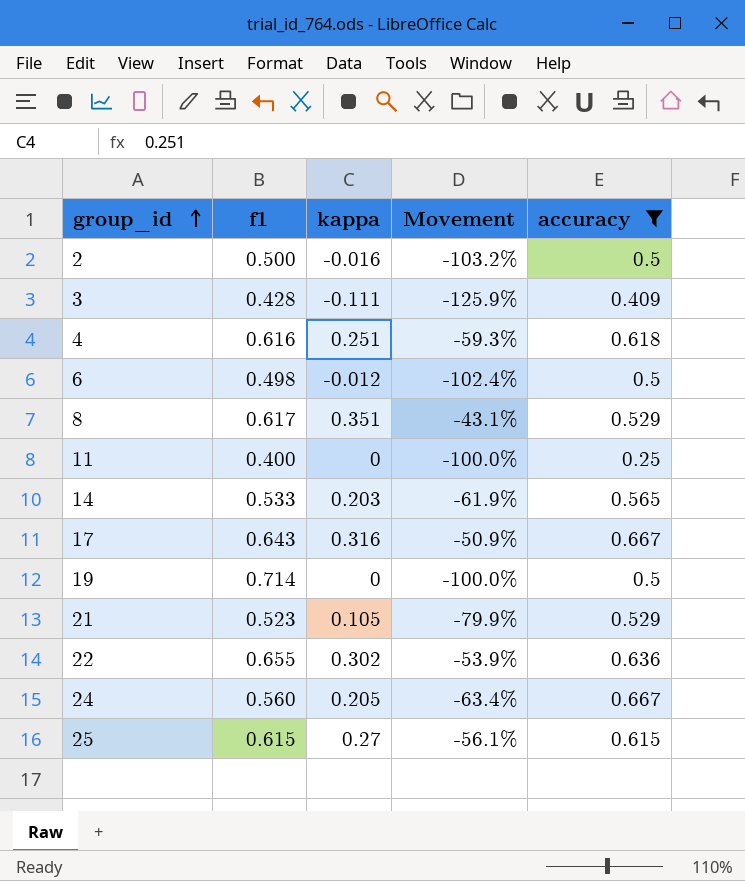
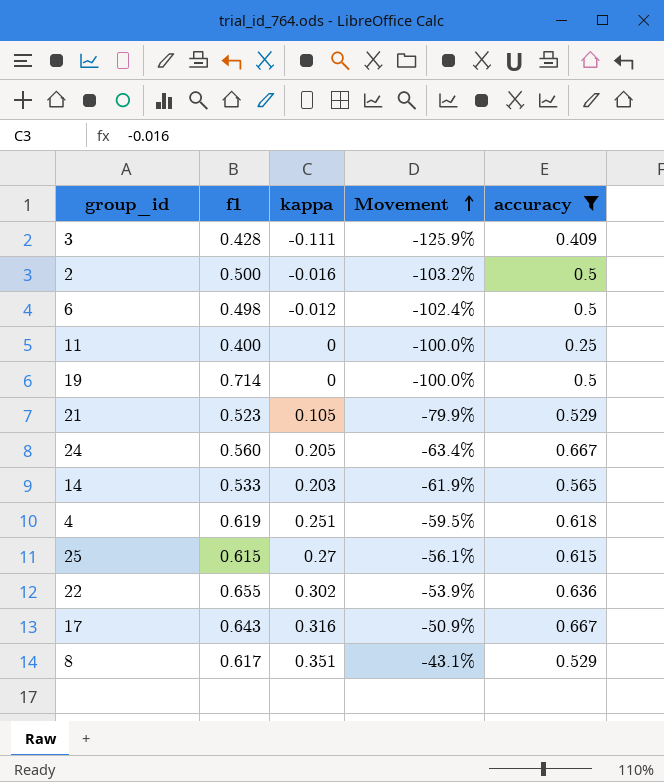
row order: group_id ascending -> Movement ascending
4 | f1: 0.616 -> 0.619
4 | Movement: -59.3% -> -59.5%

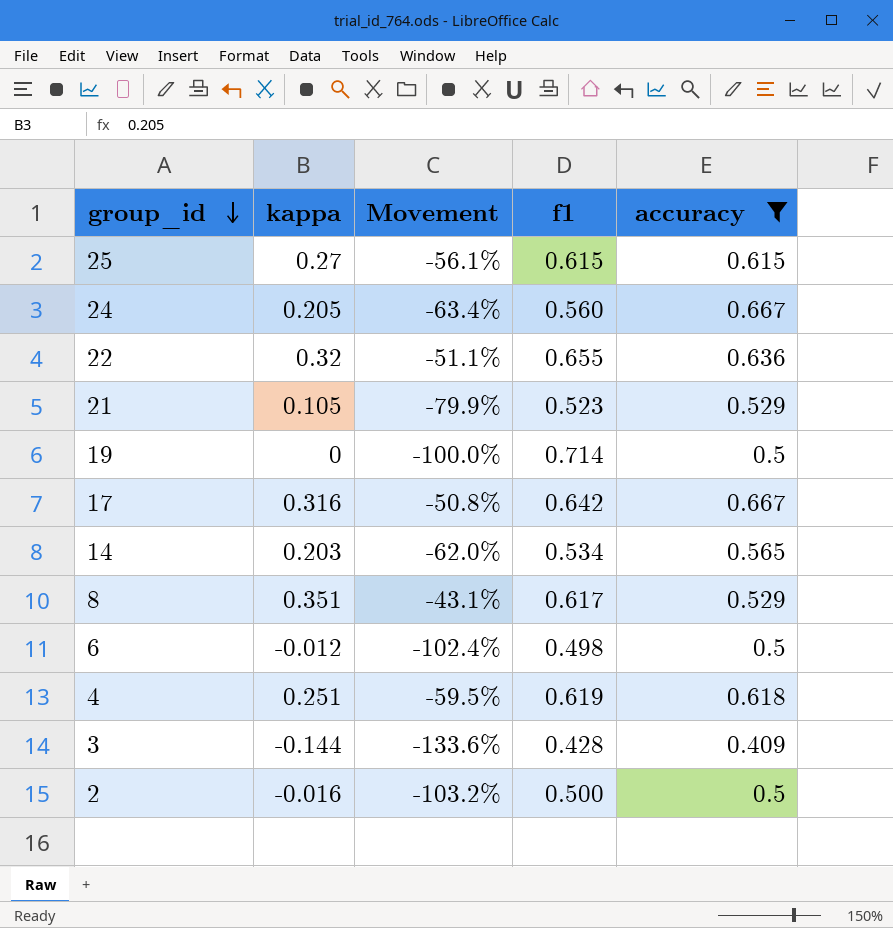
row order: Movement ascending -> group_id descending
column f1 | position: 2 -> 4
row 11: 0.400 | 0 | -100.0% | 0.25 -> none
22 | kappa: 0.302 -> 0.32
22 | Movement: -53.9% -> -51.1%
17 | Movement: -50.9% -> -50.8%
17 | f1: 0.643 -> 0.642
14 | Movement: -61.9% -> -62.0%
14 | f1: 0.533 -> 0.534
3 | kappa: -0.111 -> -0.144
3 | Movement: -125.9% -> -133.6%

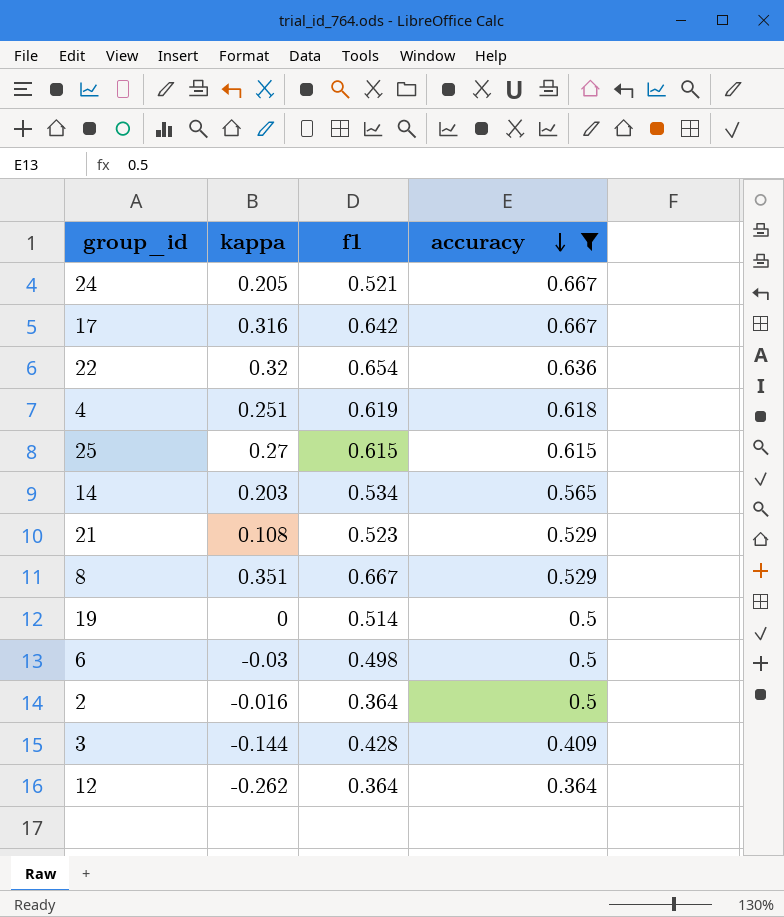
row order: group_id descending -> accuracy descending
column Movement | formula: ([kappa] - [f1]) / [f1] -> none
24 | f1: 0.560 -> 0.521
22 | f1: 0.655 -> 0.654
21 | kappa: 0.105 -> 0.108
8 | f1: 0.617 -> 0.667
19 | f1: 0.714 -> 0.514
6 | kappa: -0.012 -> -0.03
2 | f1: 0.500 -> 0.364
row 12: none -> -0.262 | 0.364 | 0.364

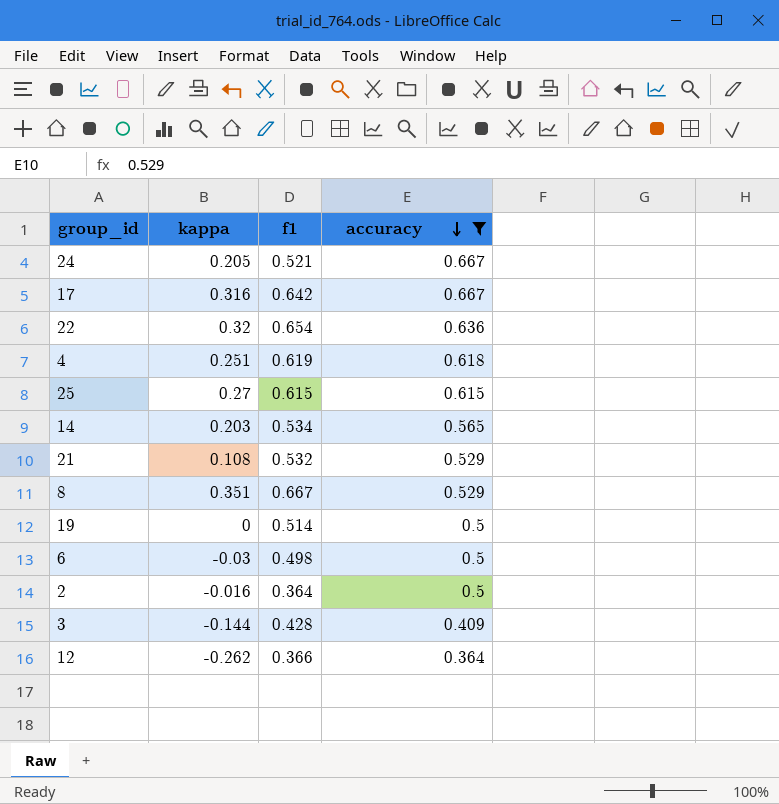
21 | f1: 0.523 -> 0.532
12 | f1: 0.364 -> 0.366

